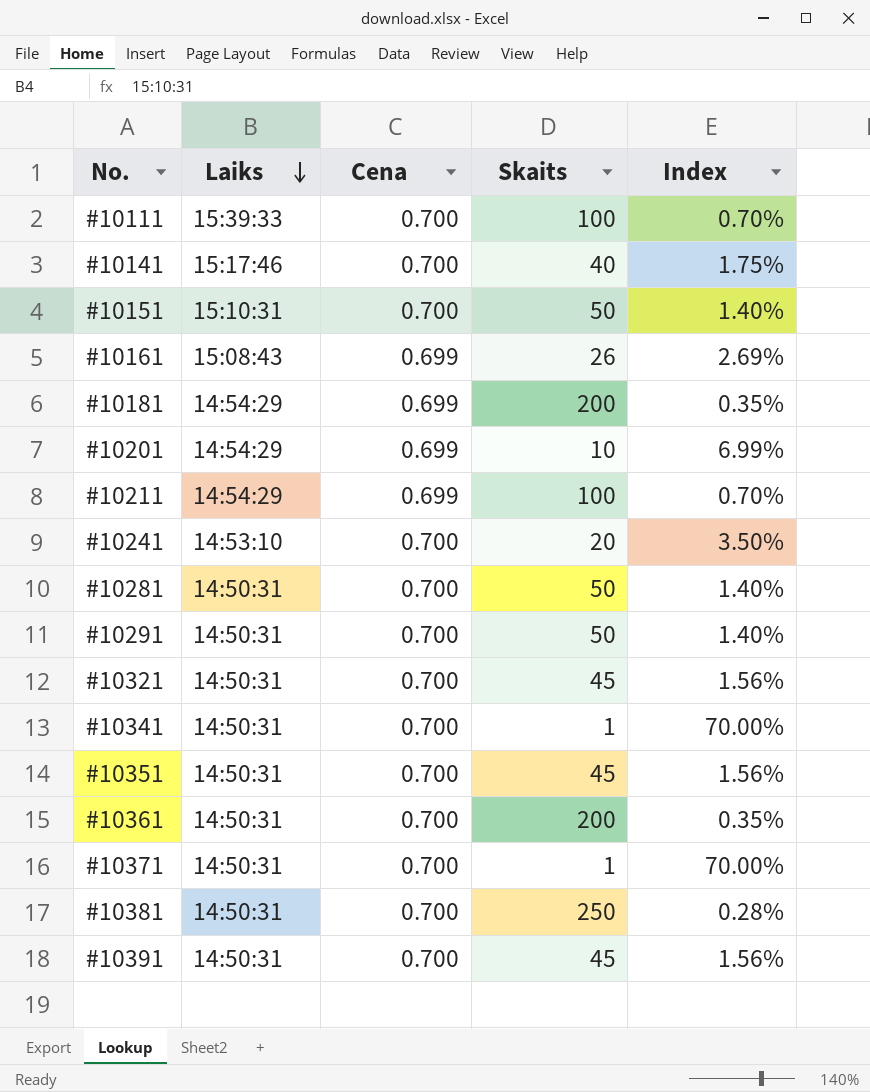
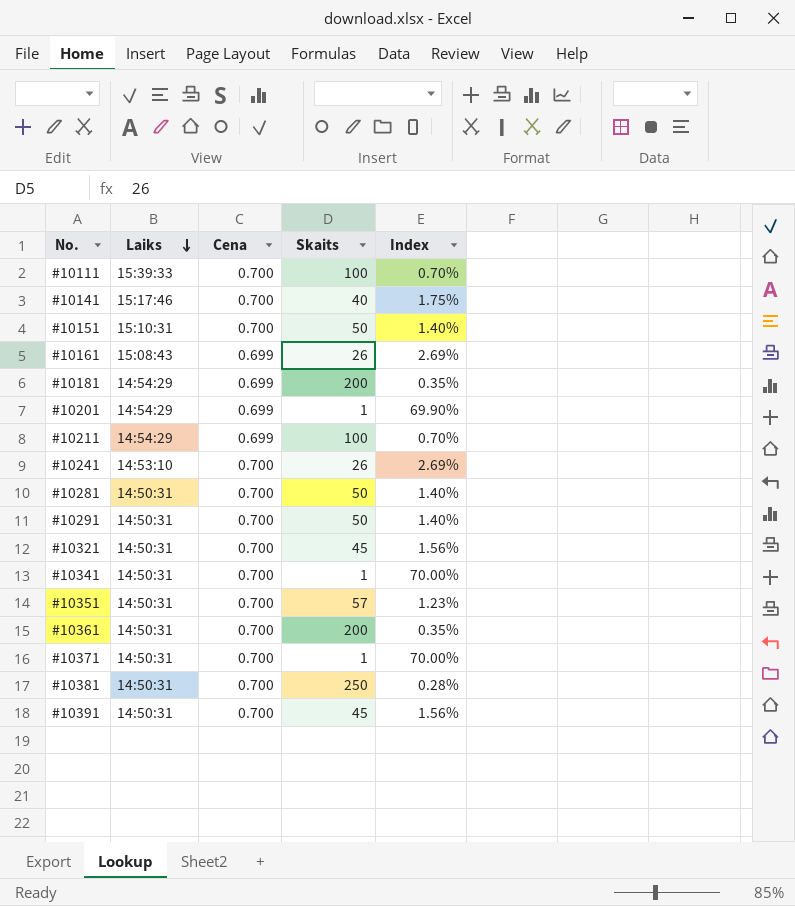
#10201 | Skaits: 10 -> 1
#10201 | Index: 6.99% -> 69.90%
#10241 | Skaits: 20 -> 26
#10241 | Index: 3.50% -> 2.69%
#10351 | Skaits: 45 -> 57
#10351 | Index: 1.56% -> 1.23%

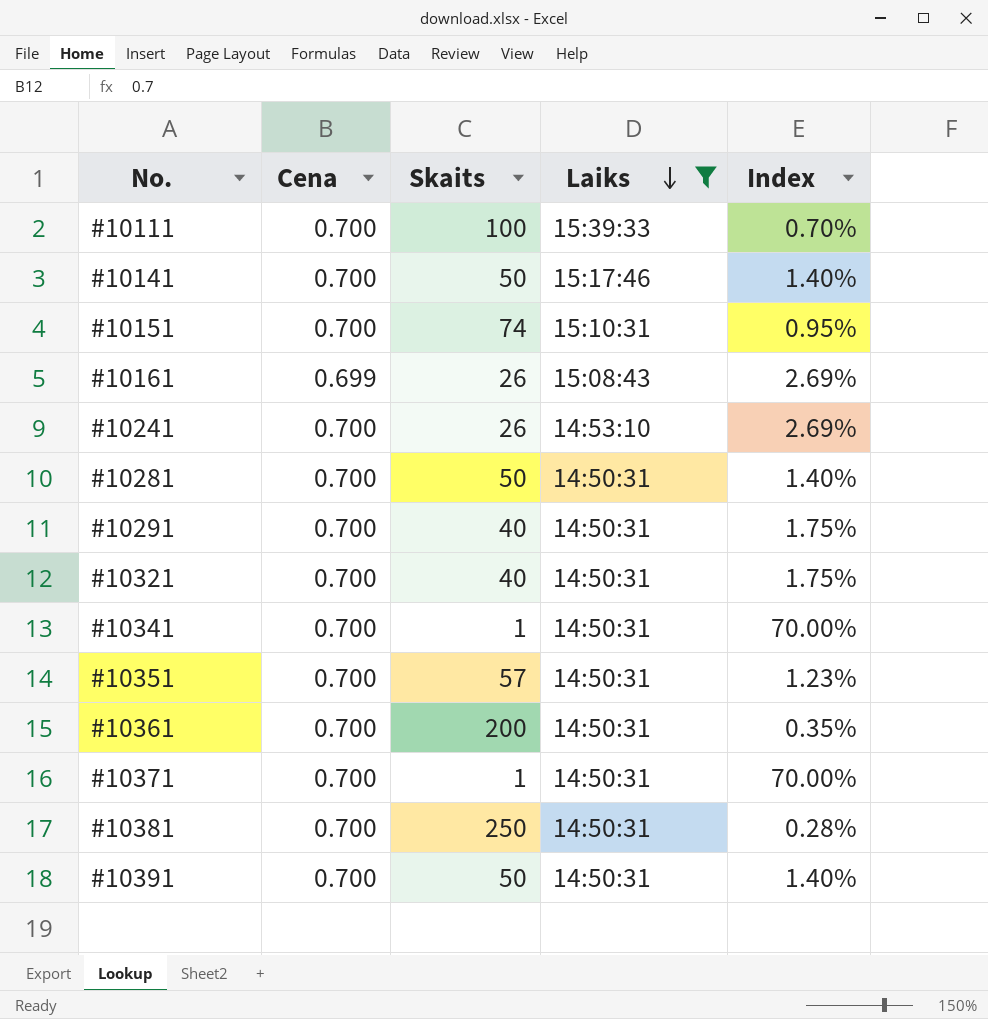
filter: none -> Laiks != 14:54:29
column Laiks | position: 2 -> 4
#10141 | Skaits: 40 -> 50
#10141 | Index: 1.75% -> 1.40%
#10151 | Skaits: 50 -> 74
#10151 | Index: 1.40% -> 0.95%
#10291 | Skaits: 50 -> 40
#10291 | Index: 1.40% -> 1.75%
#10321 | Skaits: 45 -> 40
#10321 | Index: 1.56% -> 1.75%
#10391 | Skaits: 45 -> 50
#10391 | Index: 1.56% -> 1.40%

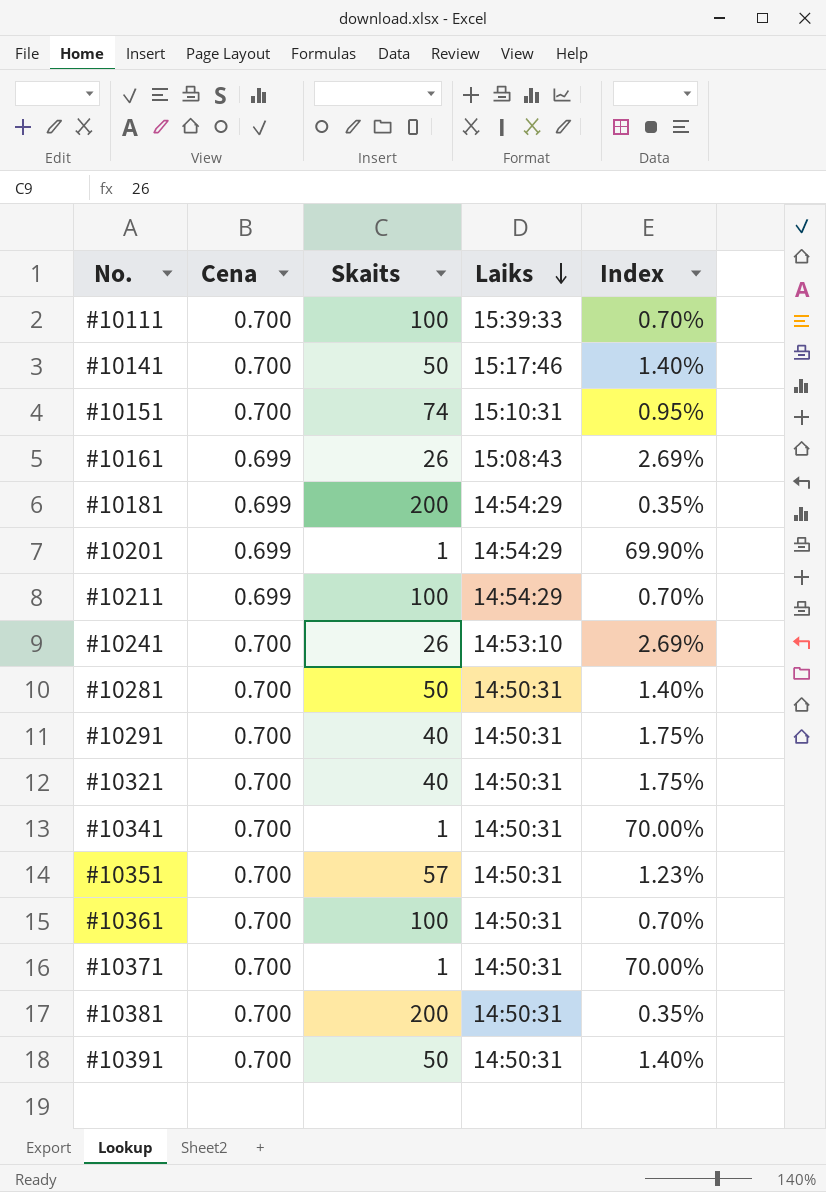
filter: Laiks != 14:54:29 -> none
#10361 | Skaits: 200 -> 100
#10361 | Index: 0.35% -> 0.70%
#10381 | Skaits: 250 -> 200
#10381 | Index: 0.28% -> 0.35%

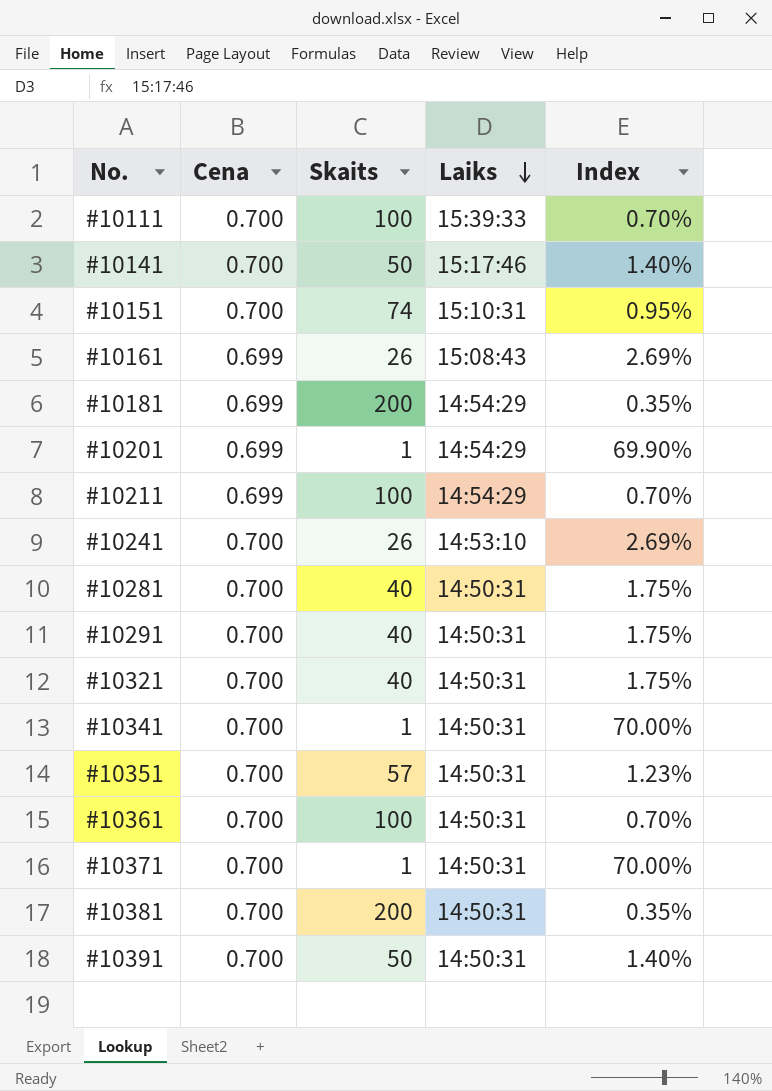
#10281 | Skaits: 50 -> 40
#10281 | Index: 1.40% -> 1.75%

